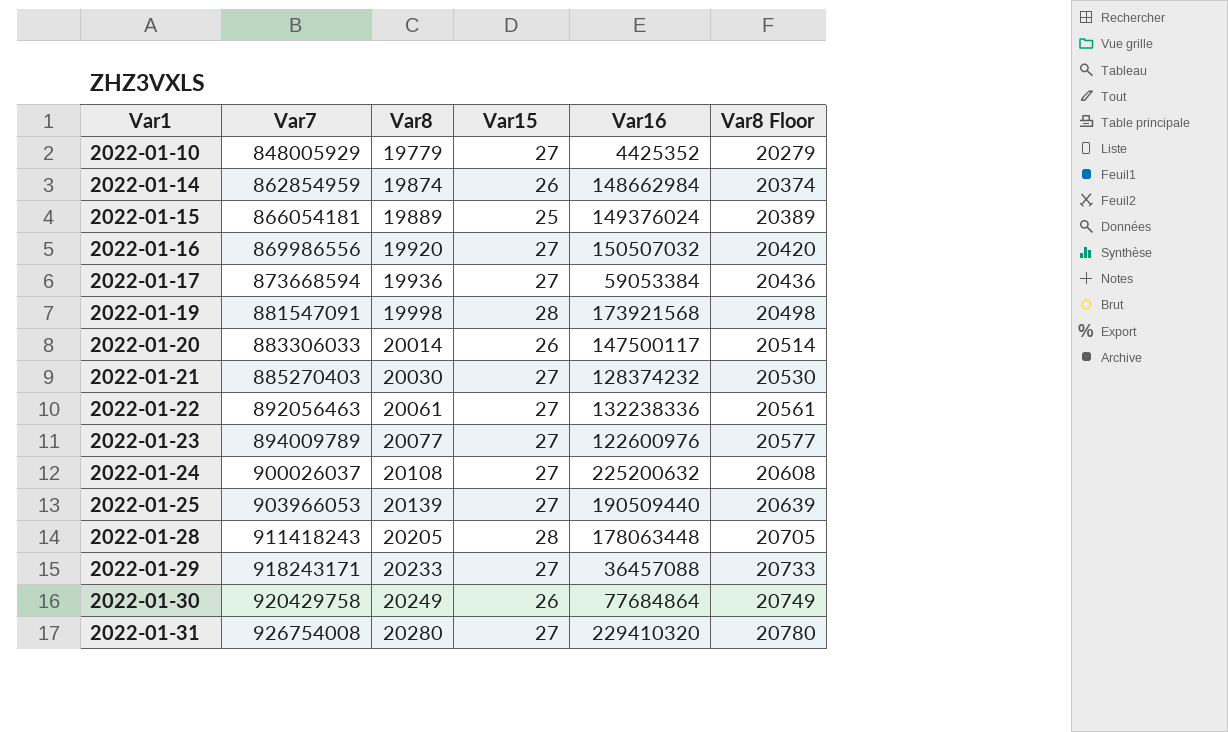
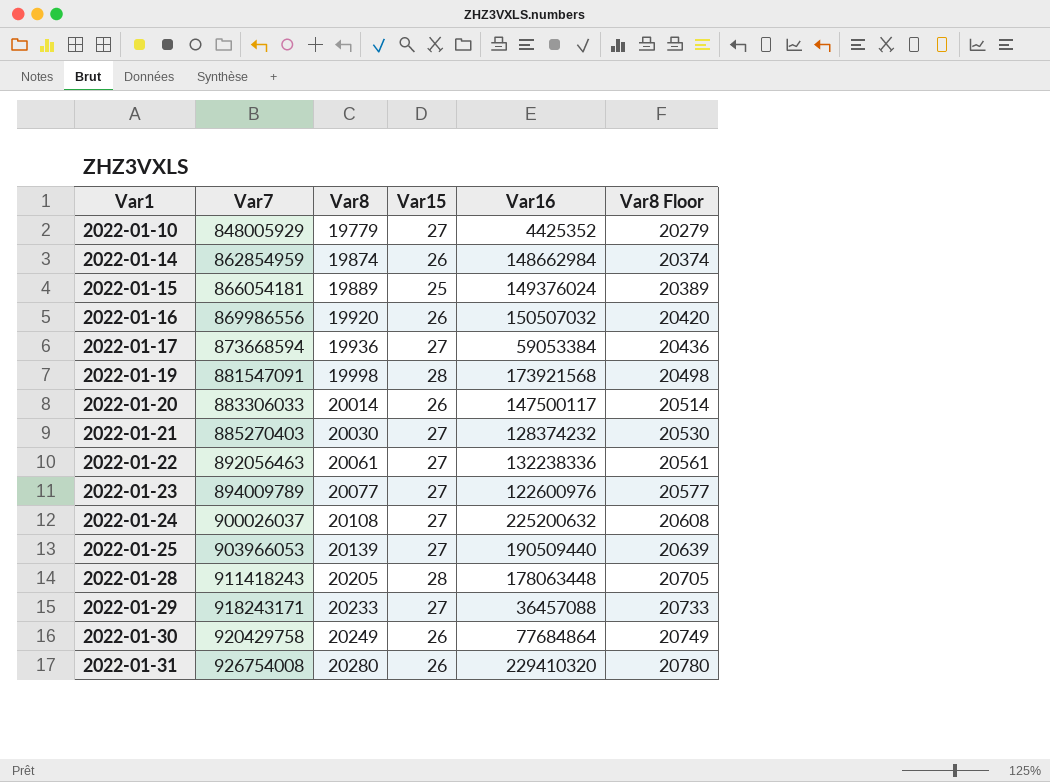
2022-01-16 | Var15: 27 -> 26
2022-01-31 | Var15: 27 -> 26

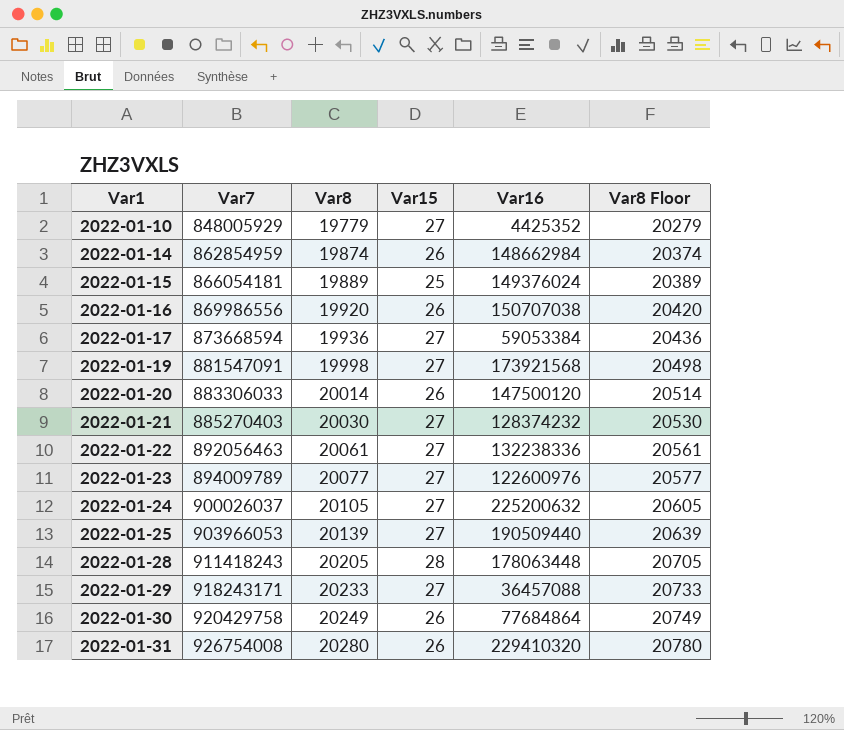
2022-01-16 | Var16: 150507032 -> 150707038
2022-01-19 | Var15: 28 -> 27
2022-01-20 | Var16: 147500117 -> 147500120
2022-01-24 | Var8: 20108 -> 20105
2022-01-24 | Var8 Floor: 20608 -> 20605

